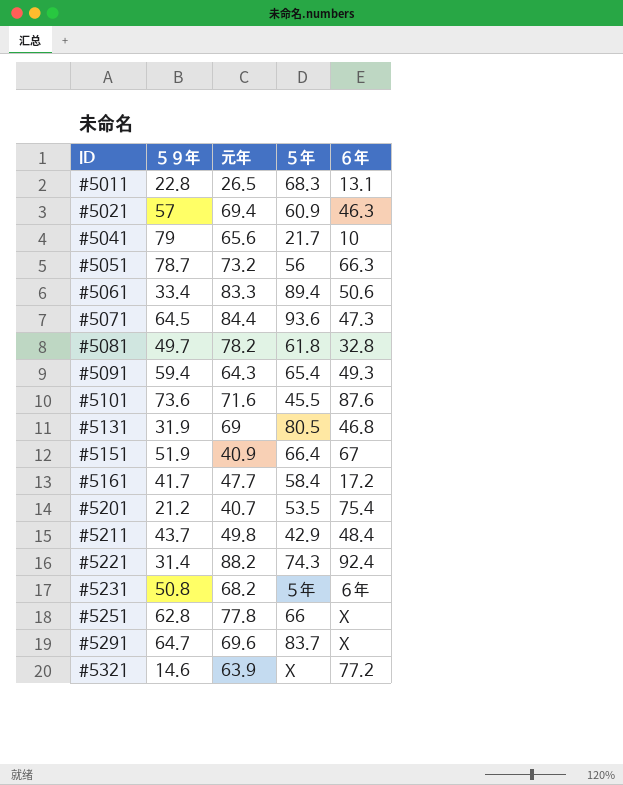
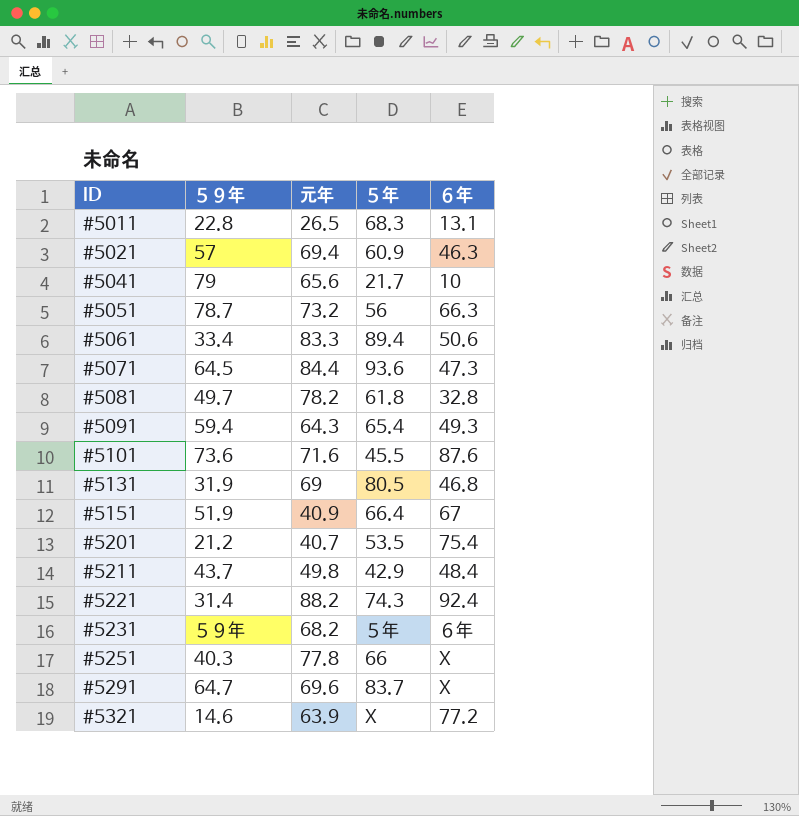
row #5161: 41.7 | 47.7 | 58.4 | 17.2 -> none
#5231 | ５９年: 50.8 -> ５９年
#5251 | ５９年: 62.8 -> 40.3

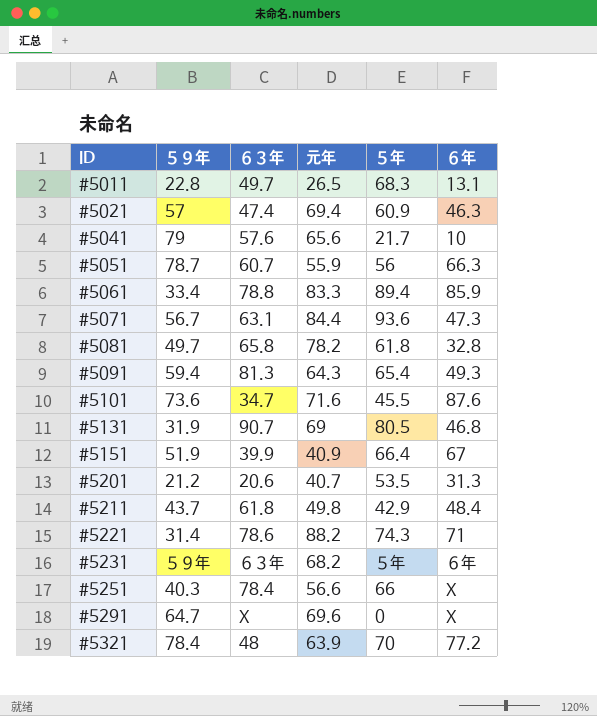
column ６３年 | position: none -> 3
#5051 | 元年: 73.2 -> 55.9
#5061 | ６年: 50.6 -> 85.9
#5071 | ５９年: 64.5 -> 56.7
#5201 | ６年: 75.4 -> 31.3
#5221 | ６年: 92.4 -> 71
#5251 | 元年: 77.8 -> 56.6
#5291 | ５年: 83.7 -> 0
#5321 | ５９年: 14.6 -> 78.4
#5321 | ５年: X -> 70

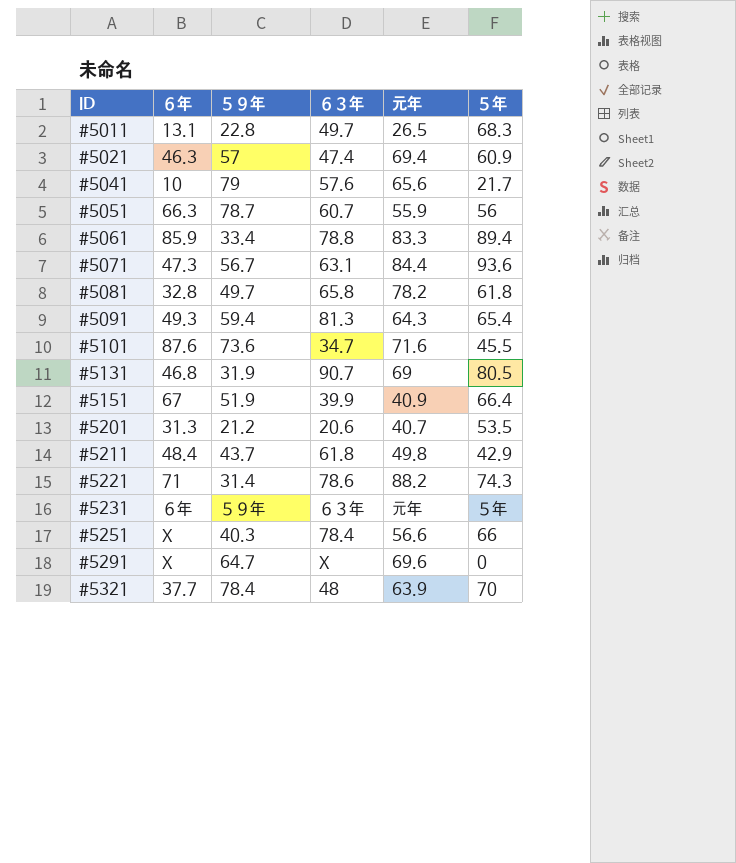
column ６年 | position: 6 -> 2
#5231 | 元年: 68.2 -> 元年
#5321 | ６年: 77.2 -> 37.7

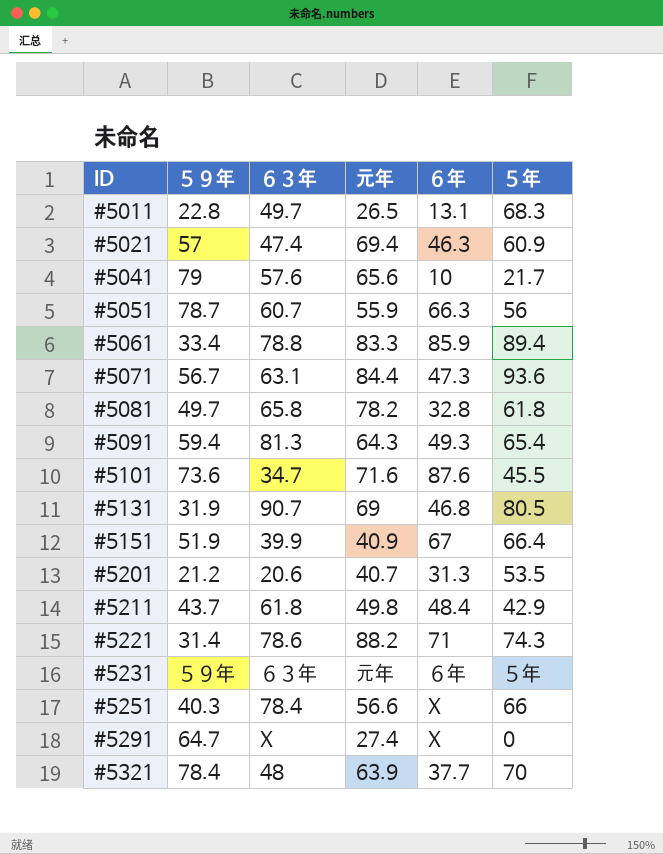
column ６年 | position: 2 -> 5
#5291 | 元年: 69.6 -> 27.4

